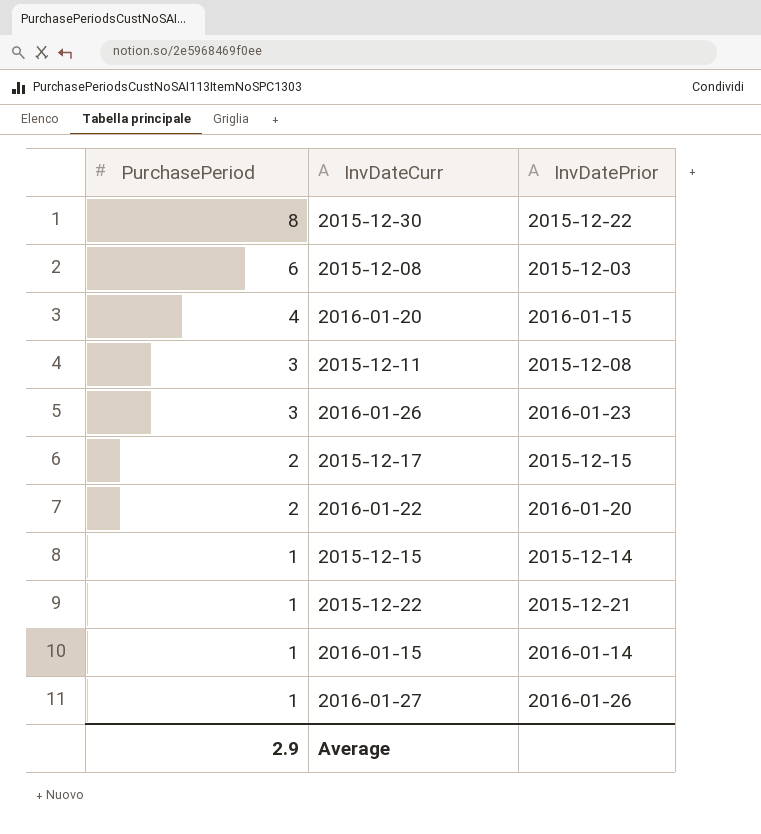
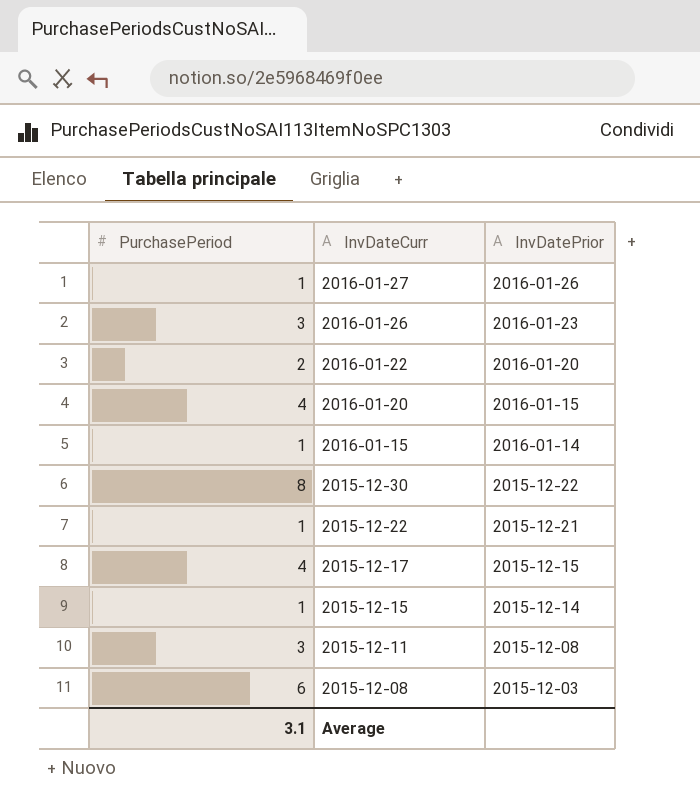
row order: PurchasePeriod descending -> InvDateCurr descending
2015-12-17 | PurchasePeriod: 2 -> 4
Average | PurchasePeriod: 2.9 -> 3.1

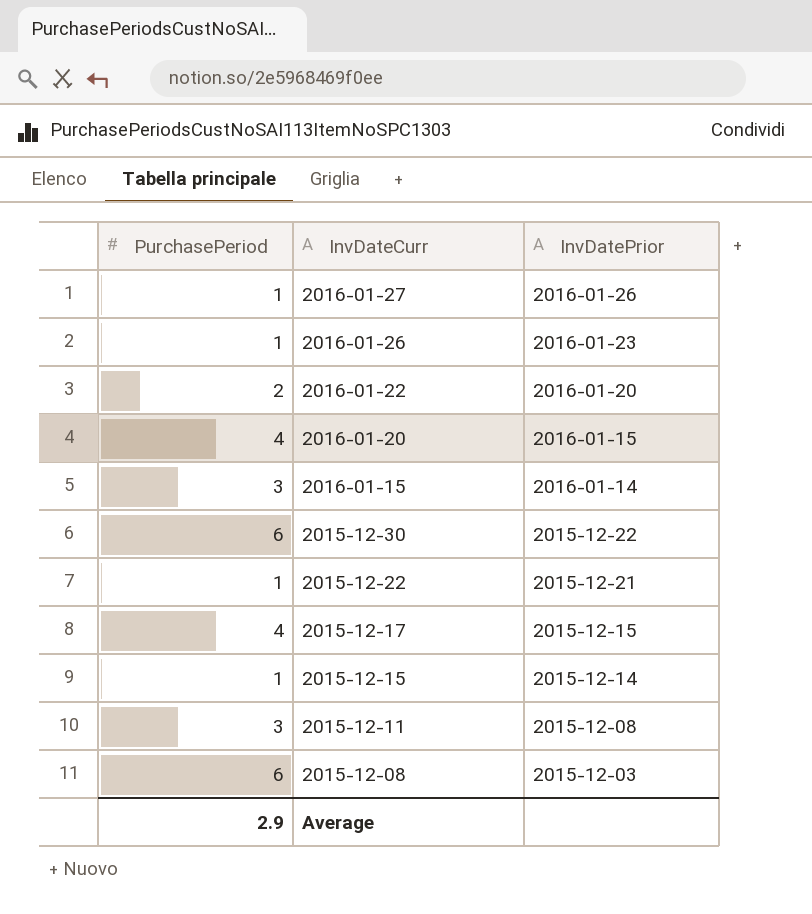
2016-01-26 | PurchasePeriod: 3 -> 1
2016-01-15 | PurchasePeriod: 1 -> 3
2015-12-30 | PurchasePeriod: 8 -> 6
Average | PurchasePeriod: 3.1 -> 2.9

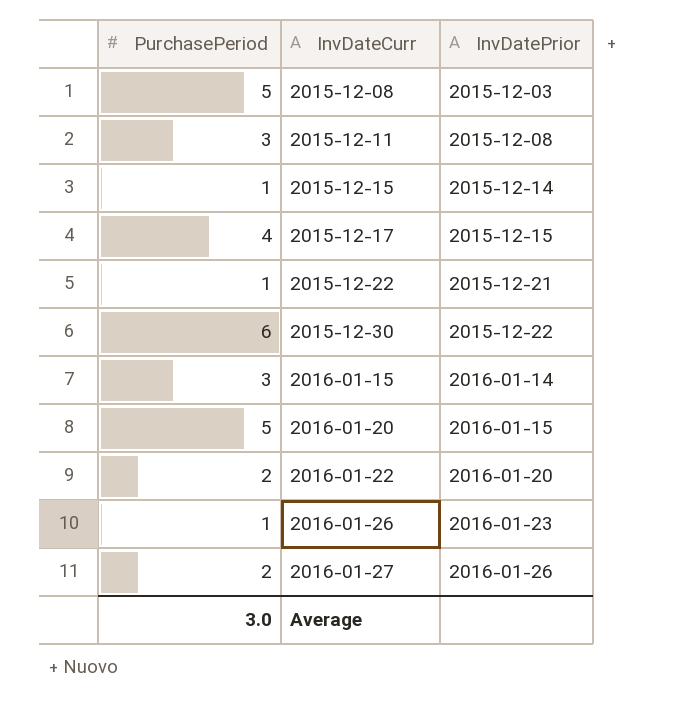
row order: InvDateCurr descending -> InvDateCurr ascending
2015-12-08 | PurchasePeriod: 6 -> 5
2016-01-20 | PurchasePeriod: 4 -> 5
2016-01-27 | PurchasePeriod: 1 -> 2
Average | PurchasePeriod: 2.9 -> 3.0

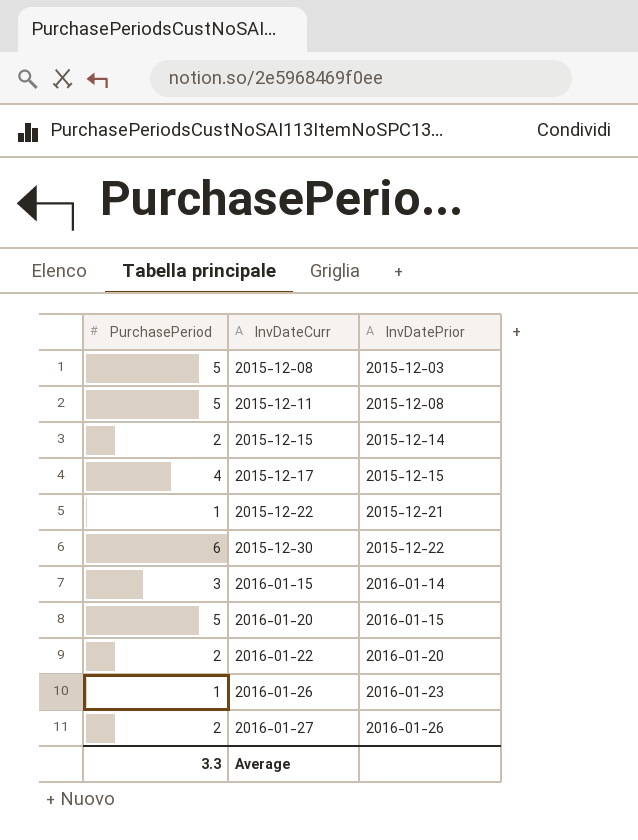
2015-12-11 | PurchasePeriod: 3 -> 5
2015-12-15 | PurchasePeriod: 1 -> 2
Average | PurchasePeriod: 3.0 -> 3.3

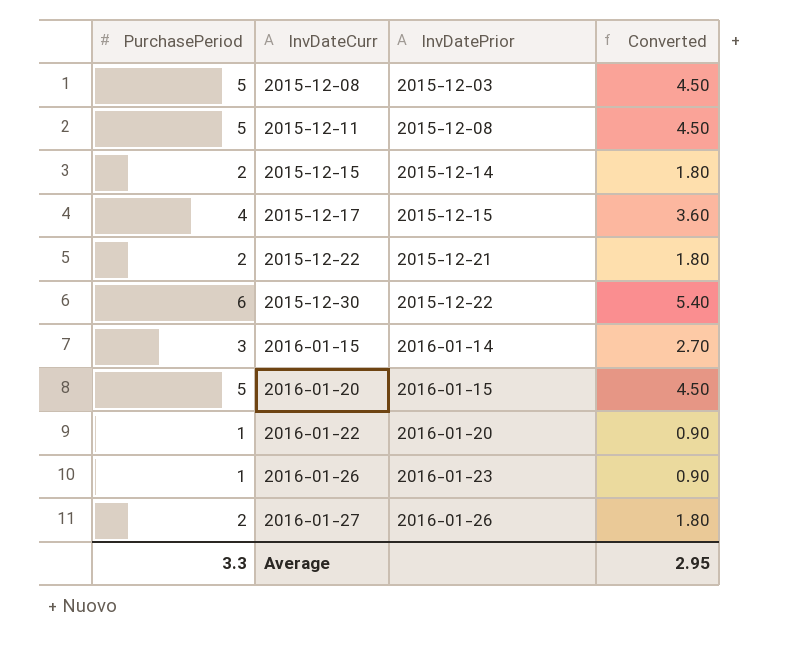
column Converted | formula: none -> [PurchasePeriod] * 0.9
2015-12-22 | PurchasePeriod: 1 -> 2
2016-01-22 | PurchasePeriod: 2 -> 1

